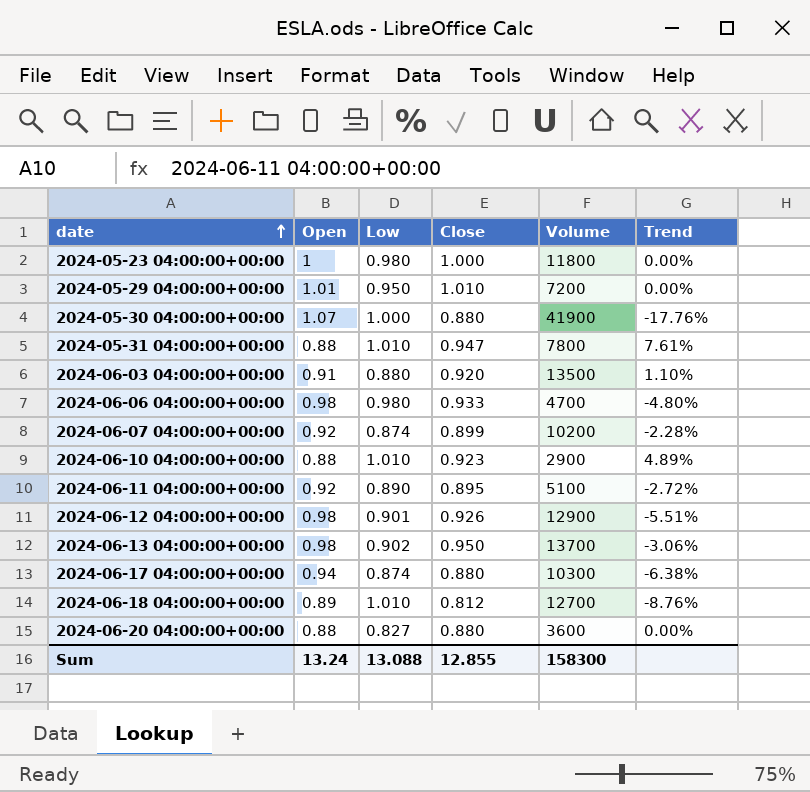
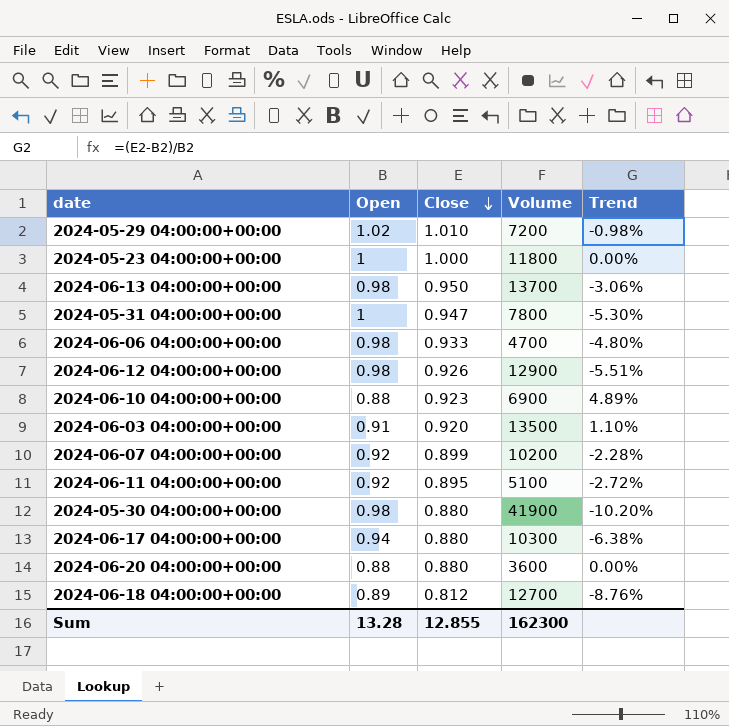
row order: date ascending -> Close descending
column Low | position: 3 -> none
2024-05-29 04:00:00+00:00 | Open: 1.01 -> 1.02
2024-05-29 04:00:00+00:00 | Trend: 0.00% -> -0.98%
2024-05-31 04:00:00+00:00 | Open: 0.88 -> 1
2024-05-31 04:00:00+00:00 | Trend: 7.61% -> -5.30%
2024-06-10 04:00:00+00:00 | Volume: 2900 -> 6900
2024-05-30 04:00:00+00:00 | Open: 1.07 -> 0.98
2024-05-30 04:00:00+00:00 | Trend: -17.76% -> -10.20%
Sum | Open: 13.24 -> 13.28
Sum | Volume: 158300 -> 162300

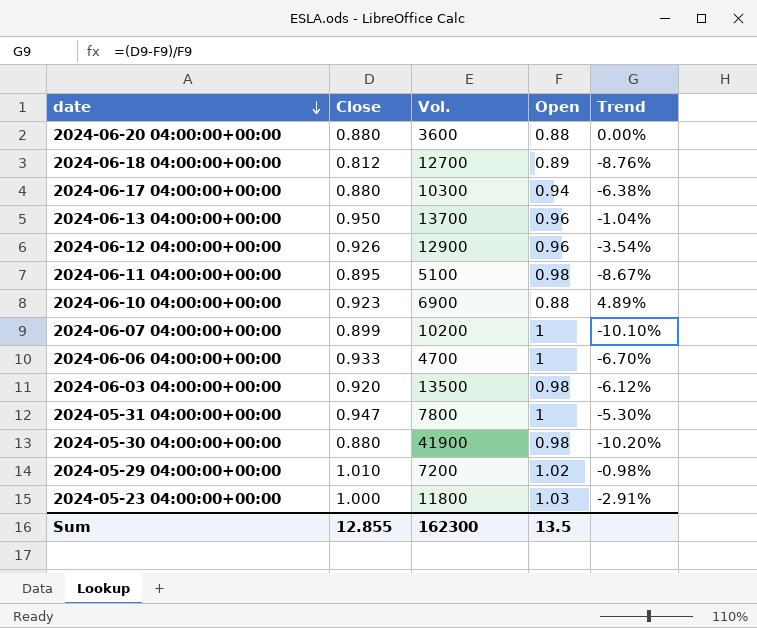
row order: Close descending -> date descending
column name: Volume -> Vol.
column Open | position: 2 -> 4
2024-06-13 04:00:00+00:00 | Open: 0.98 -> 0.96
2024-06-13 04:00:00+00:00 | Trend: -3.06% -> -1.04%
2024-06-12 04:00:00+00:00 | Open: 0.98 -> 0.96
2024-06-12 04:00:00+00:00 | Trend: -5.51% -> -3.54%
2024-06-11 04:00:00+00:00 | Open: 0.92 -> 0.98
2024-06-11 04:00:00+00:00 | Trend: -2.72% -> -8.67%
2024-06-07 04:00:00+00:00 | Open: 0.92 -> 1
2024-06-07 04:00:00+00:00 | Trend: -2.28% -> -10.10%
2024-06-06 04:00:00+00:00 | Open: 0.98 -> 1
2024-06-06 04:00:00+00:00 | Trend: -4.80% -> -6.70%
2024-06-03 04:00:00+00:00 | Open: 0.91 -> 0.98
2024-06-03 04:00:00+00:00 | Trend: 1.10% -> -6.12%
2024-05-23 04:00:00+00:00 | Open: 1 -> 1.03
2024-05-23 04:00:00+00:00 | Trend: 0.00% -> -2.91%
Sum | Open: 13.28 -> 13.5

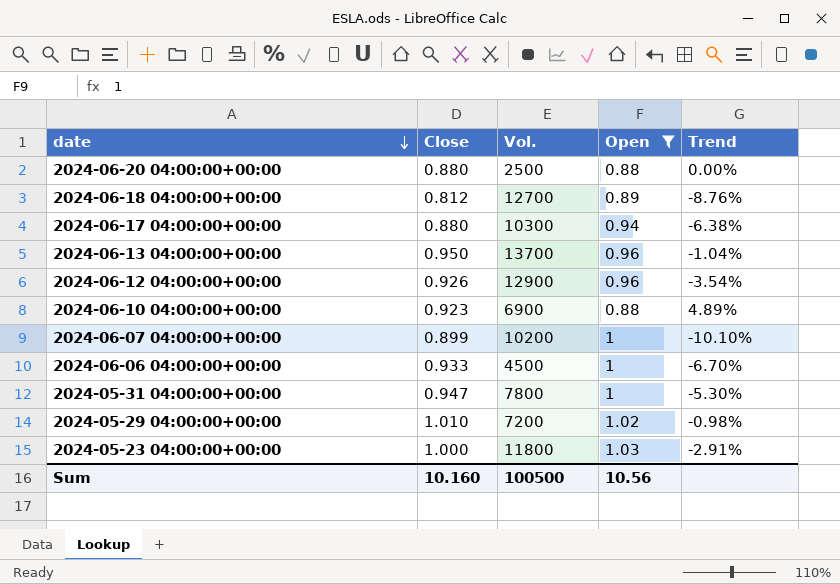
filter: none -> Open != 0.98
2024-06-20 04:00:00+00:00 | Vol.: 3600 -> 2500
2024-06-06 04:00:00+00:00 | Vol.: 4700 -> 4500
Sum | Close: 12.855 -> 10.160
Sum | Vol.: 162300 -> 100500
Sum | Open: 13.5 -> 10.56

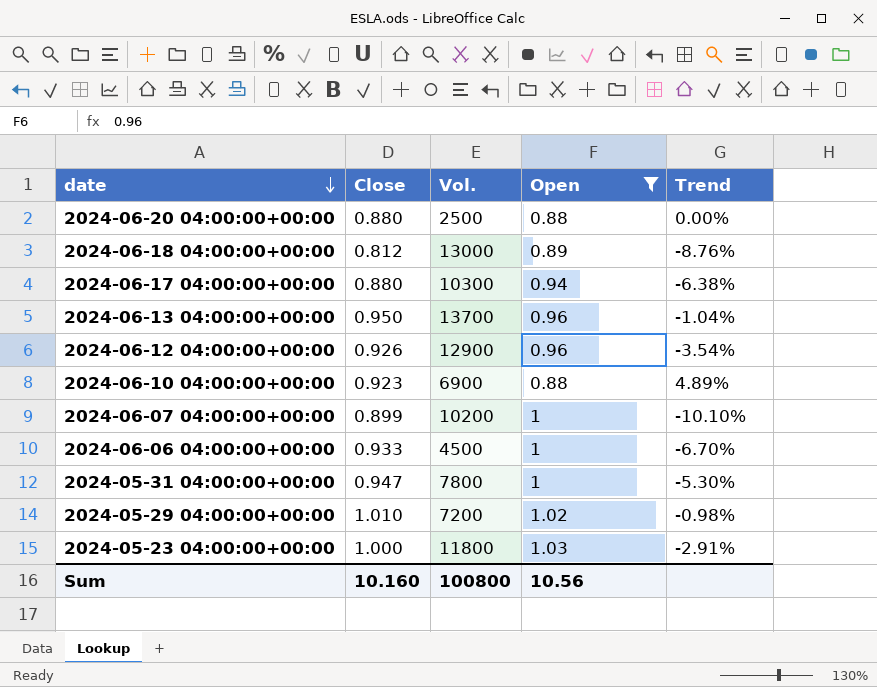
2024-06-18 04:00:00+00:00 | Vol.: 12700 -> 13000
Sum | Vol.: 100500 -> 100800

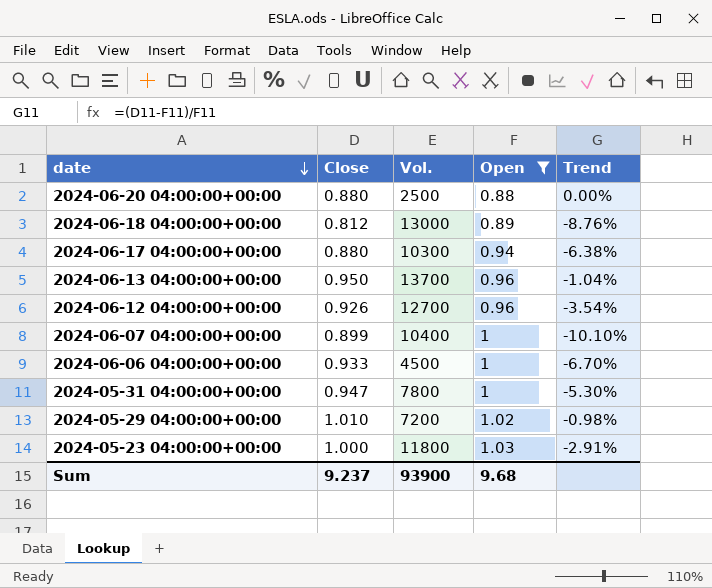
row 2024-06-10 04:00:00+00:00: 0.923 | 6900 | 0.88 | 4.89% -> none
2024-06-12 04:00:00+00:00 | Vol.: 12900 -> 12700
2024-06-07 04:00:00+00:00 | Vol.: 10200 -> 10400
Sum | Close: 10.160 -> 9.237
Sum | Vol.: 100800 -> 93900
Sum | Open: 10.56 -> 9.68

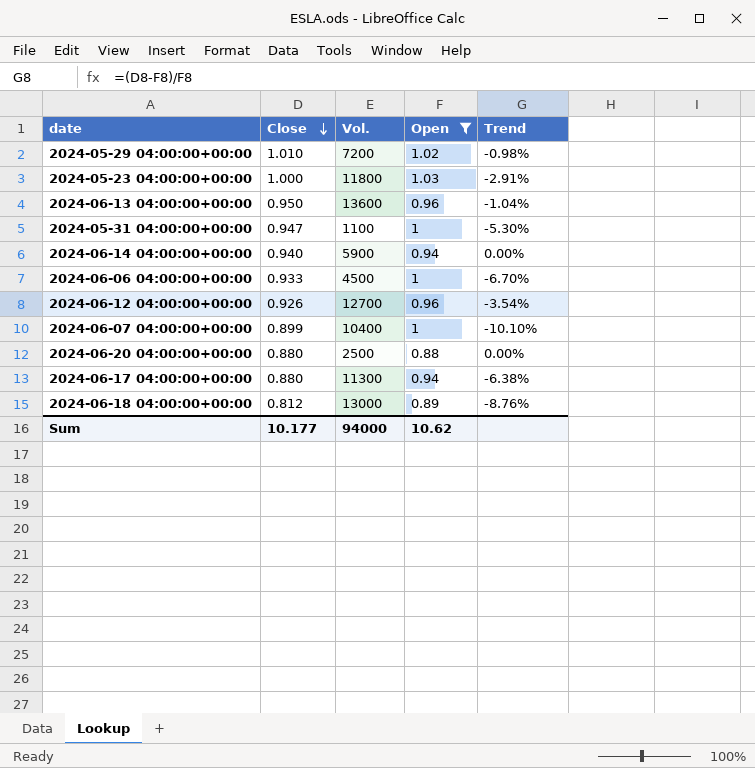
row order: date descending -> Close descending
2024-06-13 04:00:00+00:00 | Vol.: 13700 -> 13600
2024-05-31 04:00:00+00:00 | Vol.: 7800 -> 1100
row 2024-06-14 04:00:00+00:00: none -> 0.940 | 5900 | 0.94 | 0.00%
2024-06-17 04:00:00+00:00 | Vol.: 10300 -> 11300
Sum | Close: 9.237 -> 10.177
Sum | Vol.: 93900 -> 94000
Sum | Open: 9.68 -> 10.62

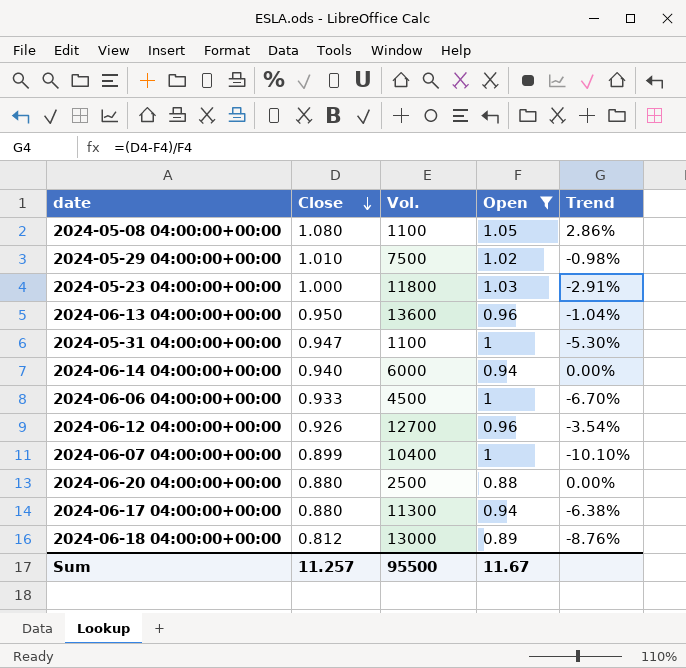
row 2024-05-08 04:00:00+00:00: none -> 1.080 | 1100 | 1.05 | 2.86%
2024-05-29 04:00:00+00:00 | Vol.: 7200 -> 7500
2024-06-14 04:00:00+00:00 | Vol.: 5900 -> 6000
Sum | Close: 10.177 -> 11.257
Sum | Vol.: 94000 -> 95500
Sum | Open: 10.62 -> 11.67

